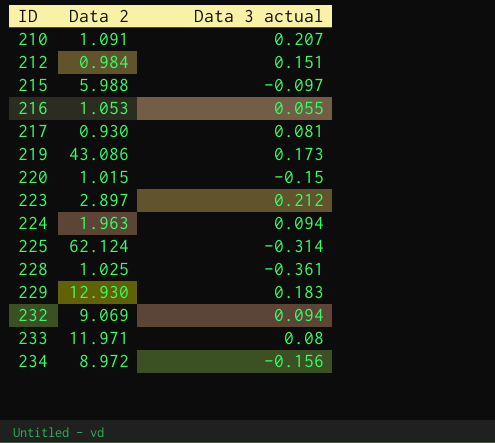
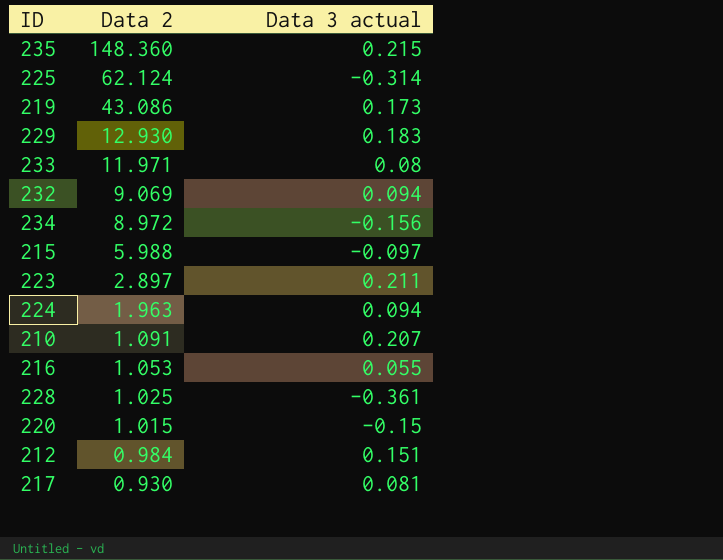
row order: ID ascending -> Data 2 descending
row 235: none -> 148.360 | 0.215
223 | Data 3 actual: 0.212 -> 0.211

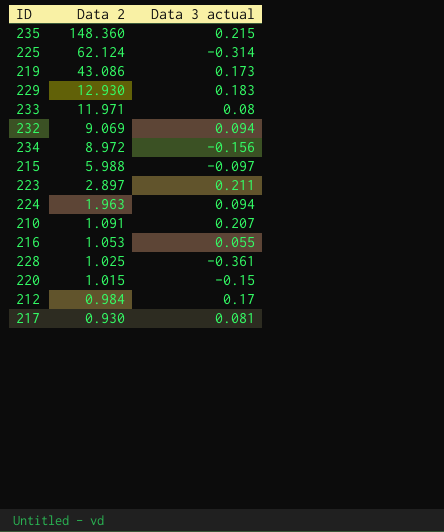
212 | Data 3 actual: 0.151 -> 0.17

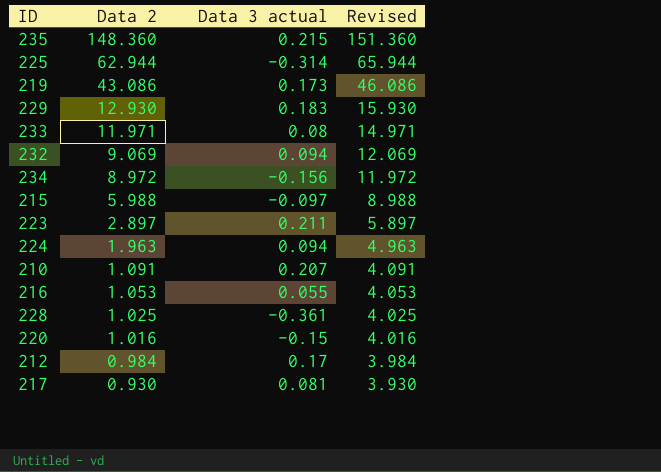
column Revised | formula: none -> [Data 2] + 3
225 | Data 2: 62.124 -> 62.944
220 | Data 2: 1.015 -> 1.016

